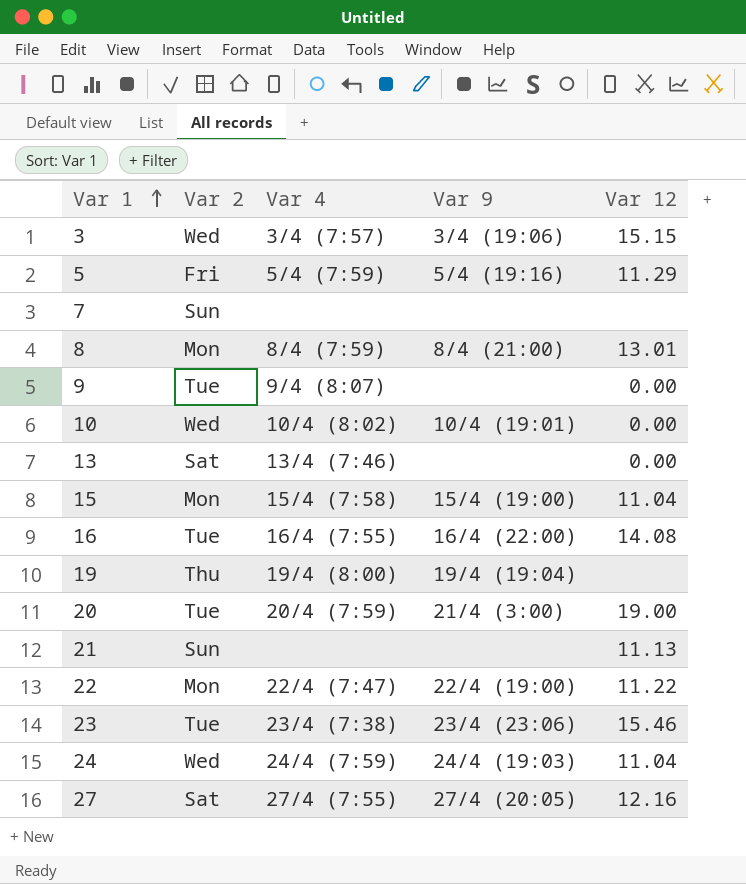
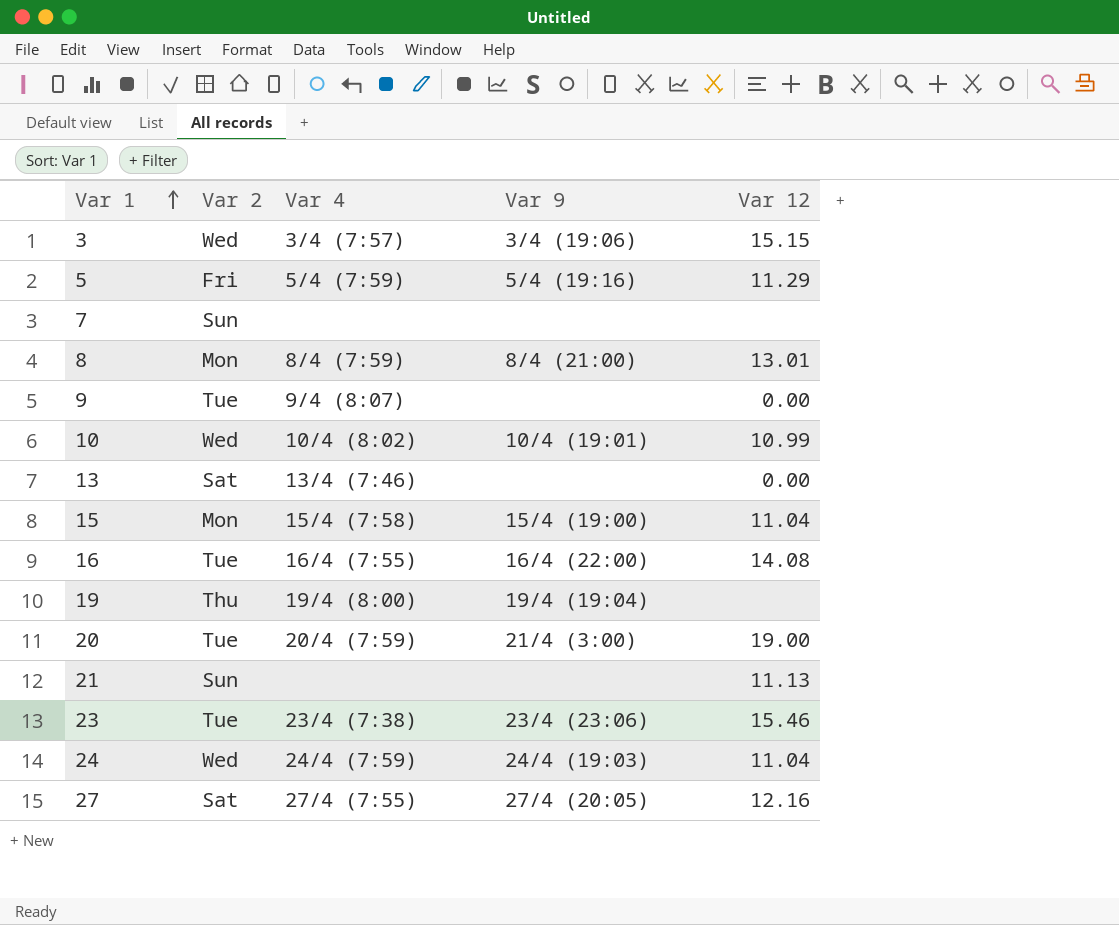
row 22: Mon | 22/4 (7:47) | 22/4 (19:00) | 11.22 -> none
10 | Var 12: 0.00 -> 10.99

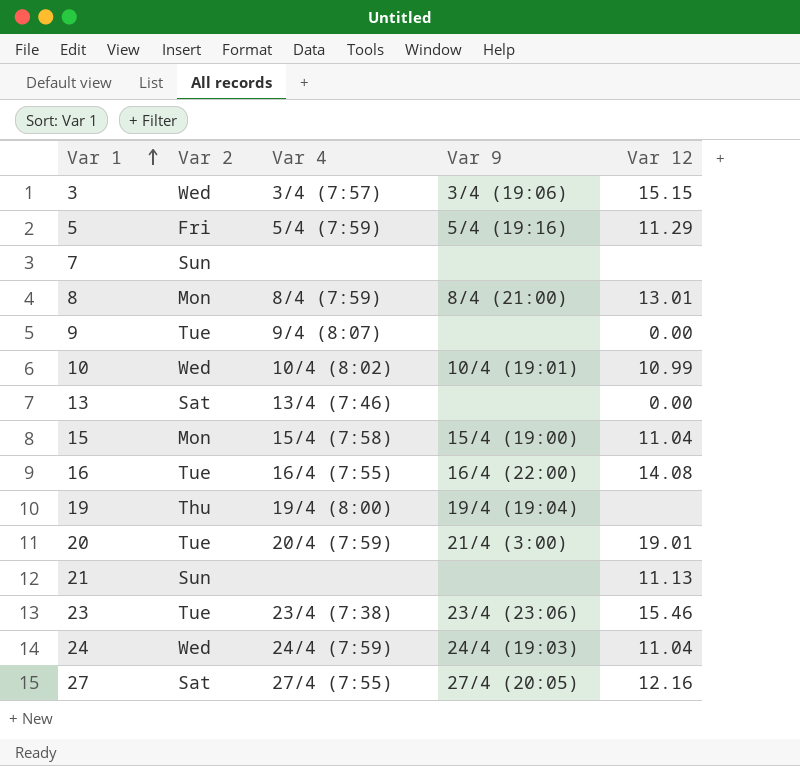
20 | Var 12: 19.00 -> 19.01

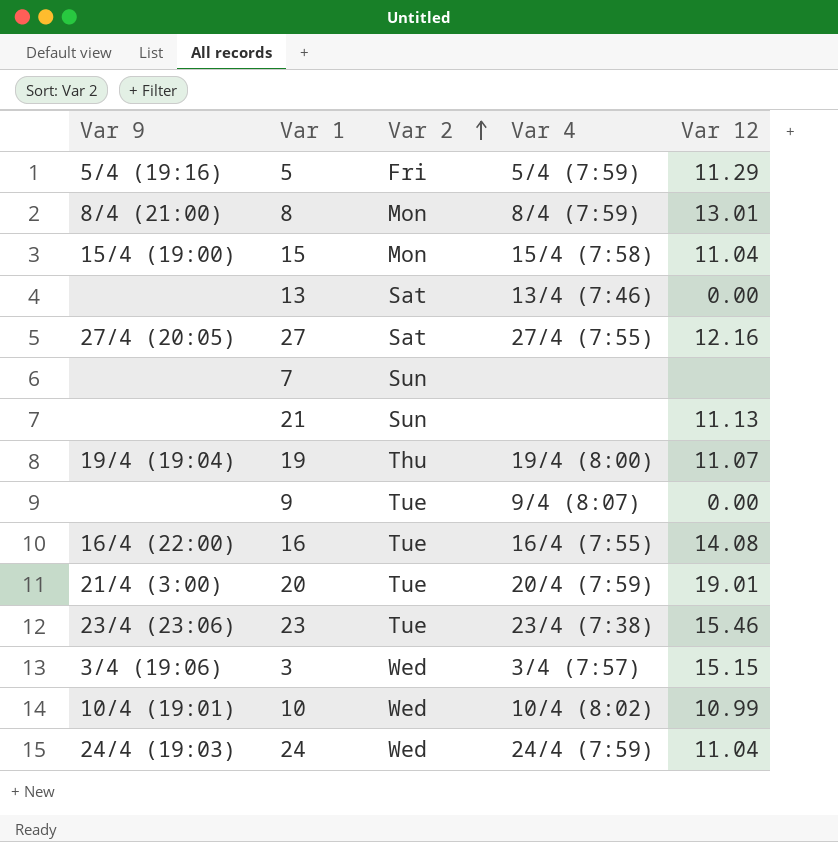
row order: Var 1 ascending -> Var 2 ascending
column Var 9 | position: 4 -> 1
19 | Var 12: none -> 11.07

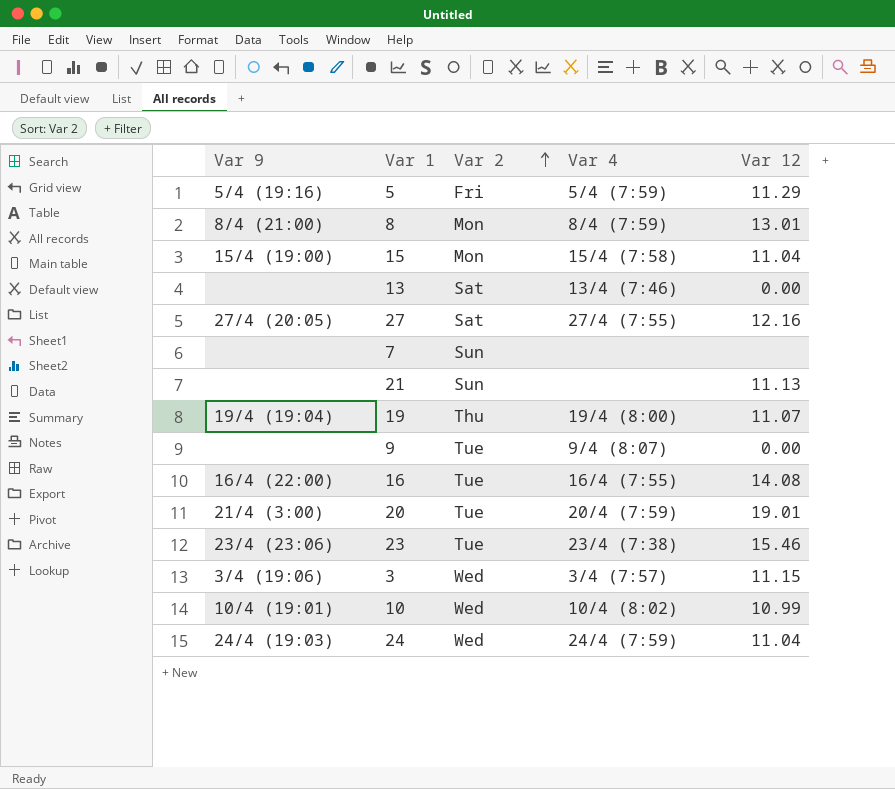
3 | Var 12: 15.15 -> 11.15

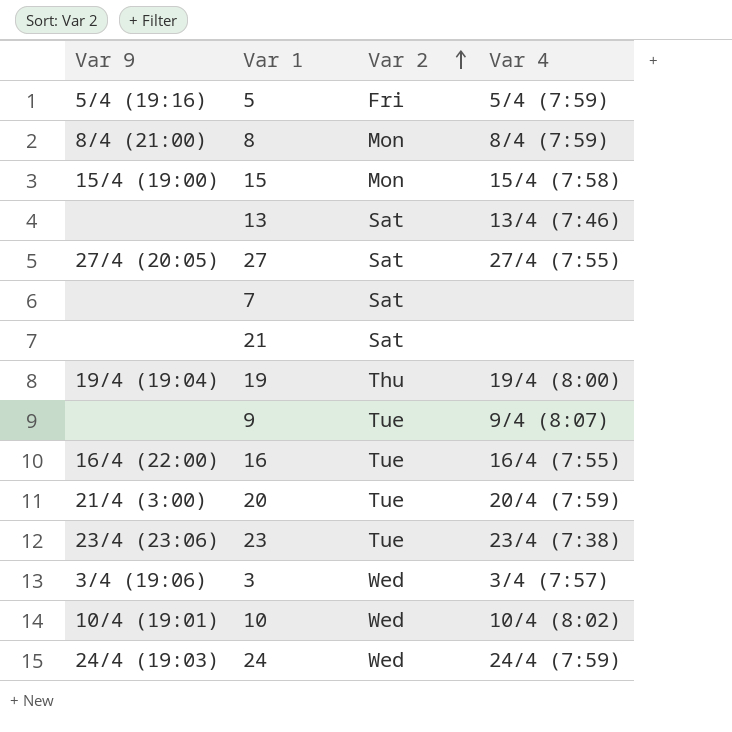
column Var 12 | position: 5 -> none
7 | Var 2: Sun -> Sat
21 | Var 2: Sun -> Sat

